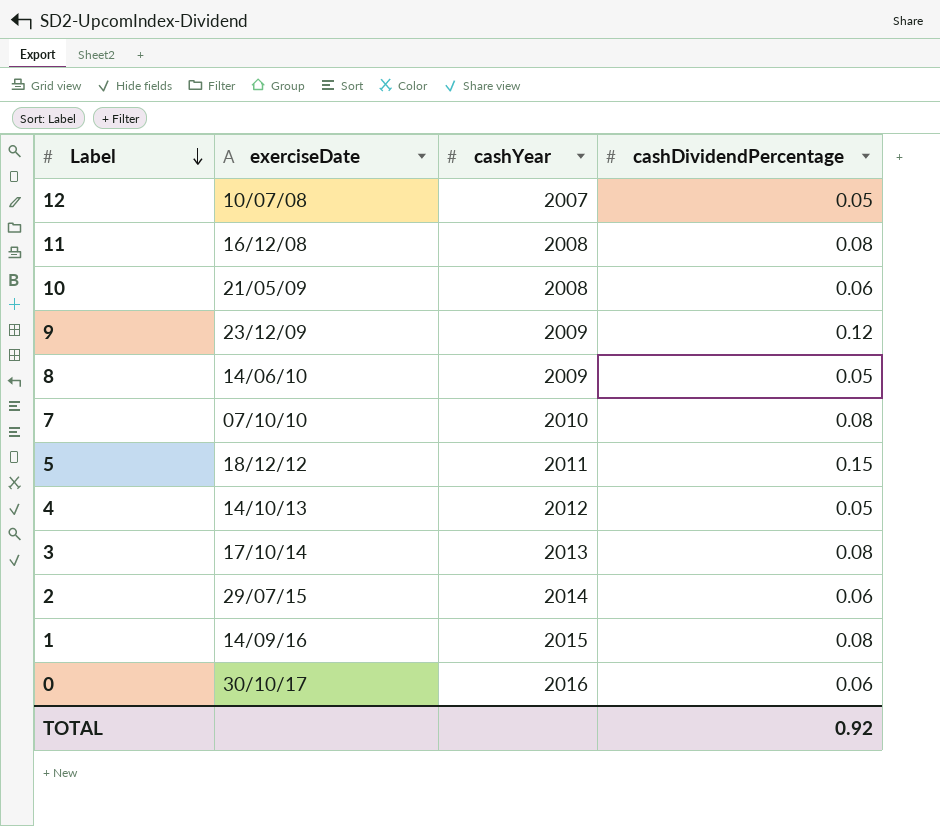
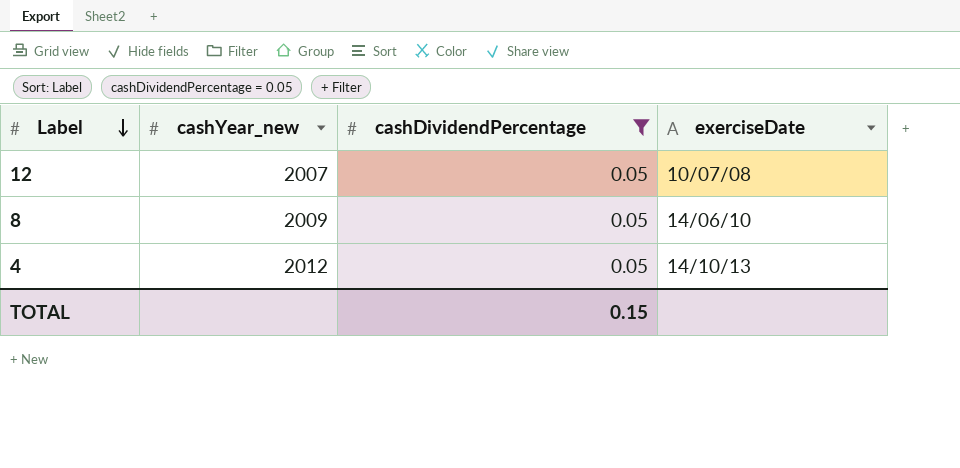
filter: none -> cashDividendPercentage = 0.05
column name: cashYear -> cashYear_new
column exerciseDate | position: 2 -> 4
TOTAL | cashDividendPercentage: 0.92 -> 0.15

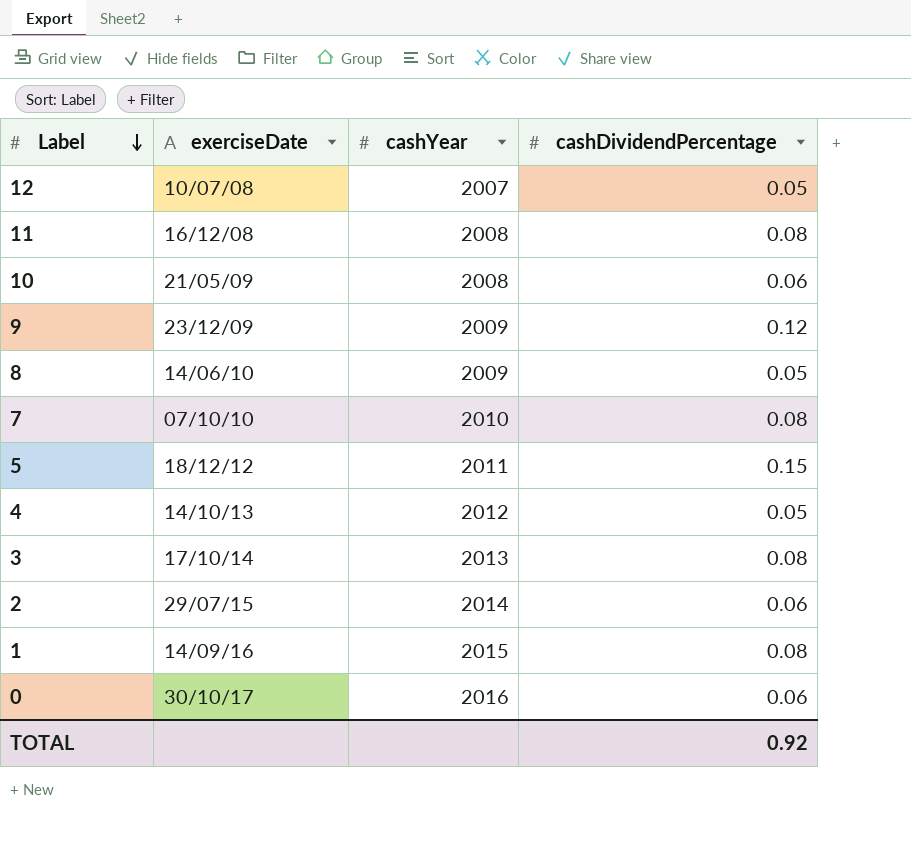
filter: cashDividendPercentage = 0.05 -> none
column exerciseDate | position: 4 -> 2
column name: cashYear_new -> cashYear
TOTAL | cashDividendPercentage: 0.15 -> 0.92

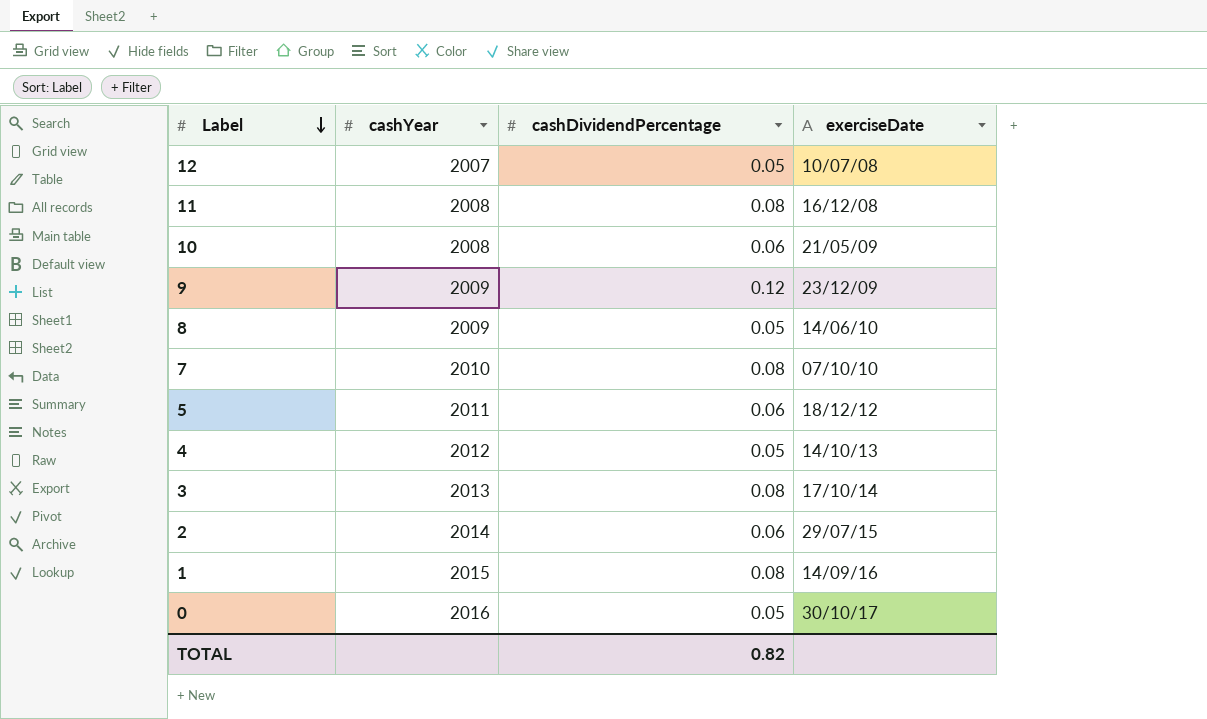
column exerciseDate | position: 2 -> 4
5 | cashDividendPercentage: 0.15 -> 0.06
0 | cashDividendPercentage: 0.06 -> 0.05
TOTAL | cashDividendPercentage: 0.92 -> 0.82

